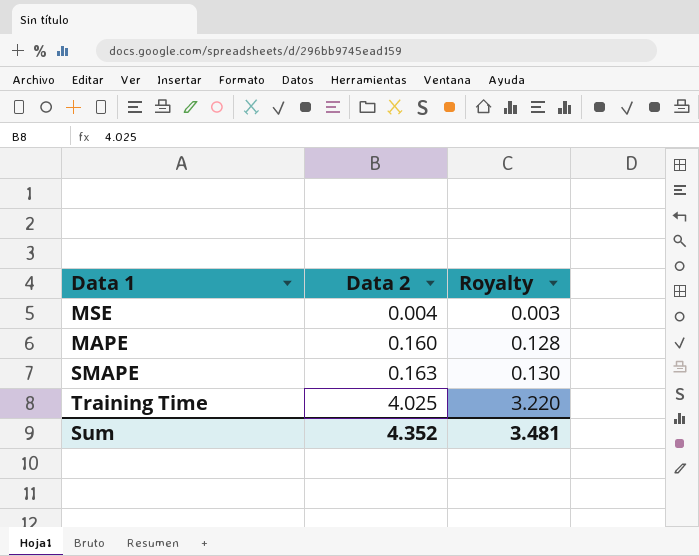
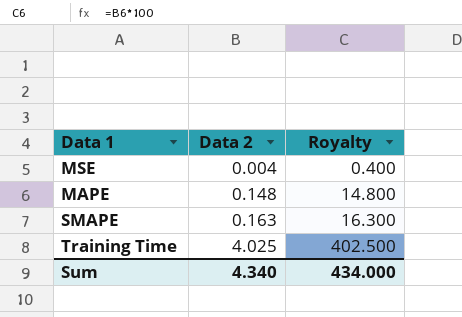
column Royalty | formula: [Data 2] * 0.8 -> [Data 2] * 100
MAPE | Data 2: 0.160 -> 0.148
Sum | Data 2: 4.352 -> 4.340
Sum | Royalty: 3.481 -> 434.000

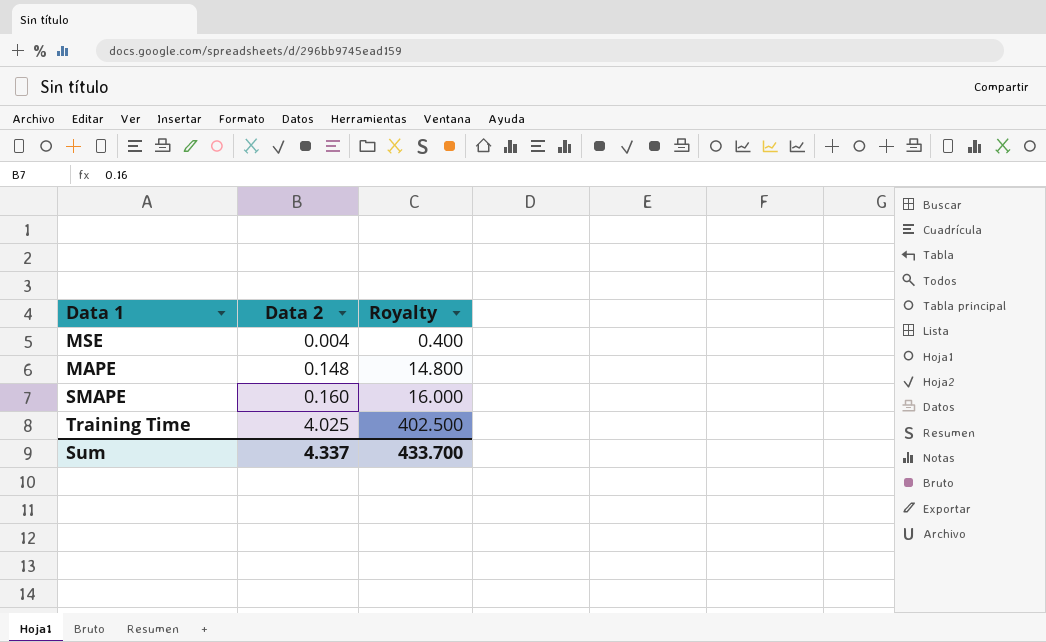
SMAPE | Data 2: 0.163 -> 0.160
SMAPE | Royalty: 16.300 -> 16.000
Sum | Data 2: 4.340 -> 4.337
Sum | Royalty: 434.000 -> 433.700

